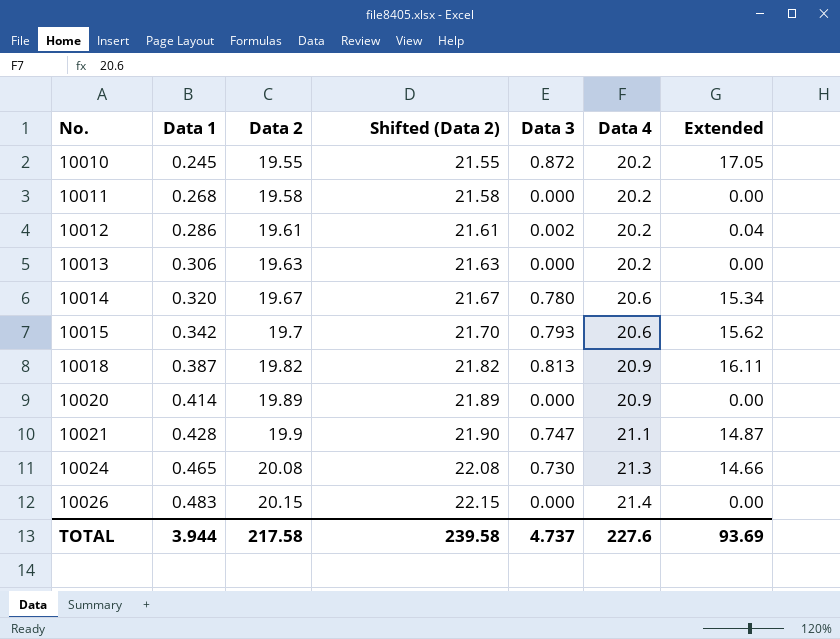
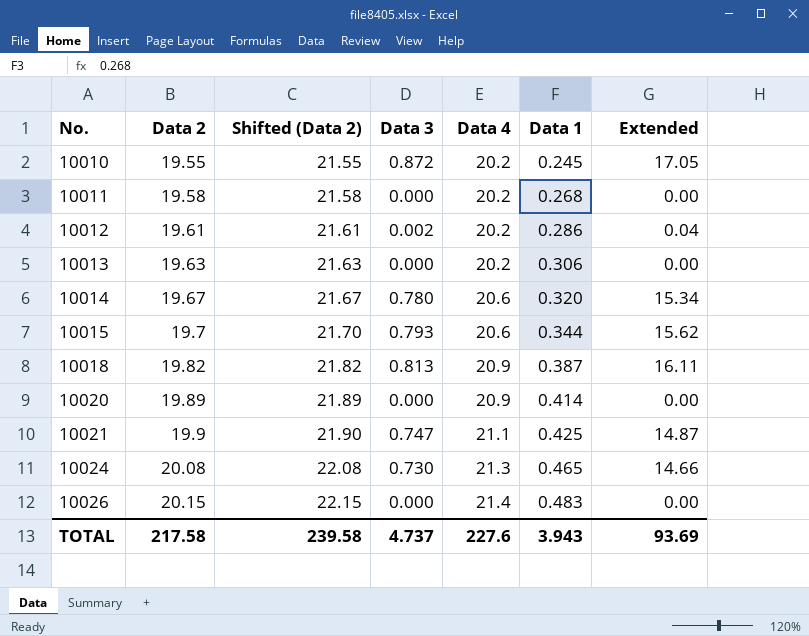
column Data 1 | position: 2 -> 6
10015 | Data 1: 0.342 -> 0.344
10021 | Data 1: 0.428 -> 0.425
TOTAL | Data 1: 3.944 -> 3.943

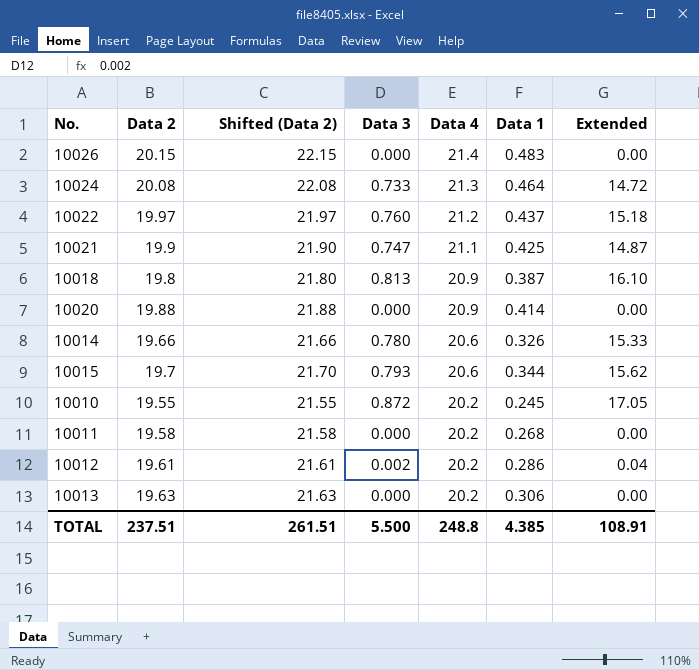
row order: No. ascending -> Data 4 descending
10024 | Data 3: 0.730 -> 0.733
10024 | Data 1: 0.465 -> 0.464
10024 | Extended: 14.66 -> 14.72
row 10022: none -> 19.97 | 21.97 | 0.760 | 21.2 | 0.437 | 15.18
10018 | Data 2: 19.82 -> 19.8
10018 | Shifted (Data 2): 21.82 -> 21.80
10018 | Extended: 16.11 -> 16.10
10020 | Data 2: 19.89 -> 19.88
10020 | Shifted (Data 2): 21.89 -> 21.88
10014 | Data 2: 19.67 -> 19.66
10014 | Shifted (Data 2): 21.67 -> 21.66
10014 | Data 1: 0.320 -> 0.326
10014 | Extended: 15.34 -> 15.33
TOTAL | Data 2: 217.58 -> 237.51
TOTAL | Shifted (Data 2): 239.58 -> 261.51
TOTAL | Data 3: 4.737 -> 5.500
TOTAL | Data 4: 227.6 -> 248.8
TOTAL | Data 1: 3.943 -> 4.385
TOTAL | Extended: 93.69 -> 108.91

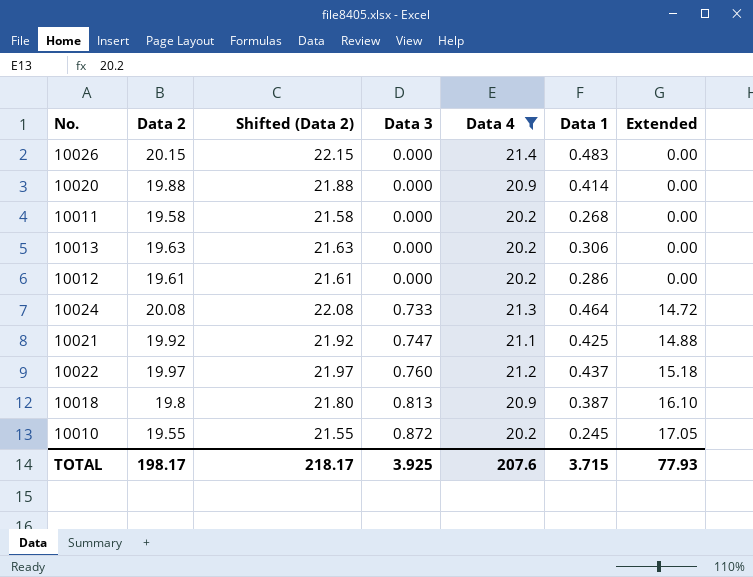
filter: none -> Data 4 != 20.6
row order: Data 4 descending -> Data 3 ascending
10012 | Data 3: 0.002 -> 0.000
10012 | Extended: 0.04 -> 0.00
10021 | Data 2: 19.9 -> 19.92
10021 | Shifted (Data 2): 21.90 -> 21.92
10021 | Extended: 14.87 -> 14.88
TOTAL | Data 2: 237.51 -> 198.17
TOTAL | Shifted (Data 2): 261.51 -> 218.17
TOTAL | Data 3: 5.500 -> 3.925
TOTAL | Data 4: 248.8 -> 207.6
TOTAL | Data 1: 4.385 -> 3.715
TOTAL | Extended: 108.91 -> 77.93

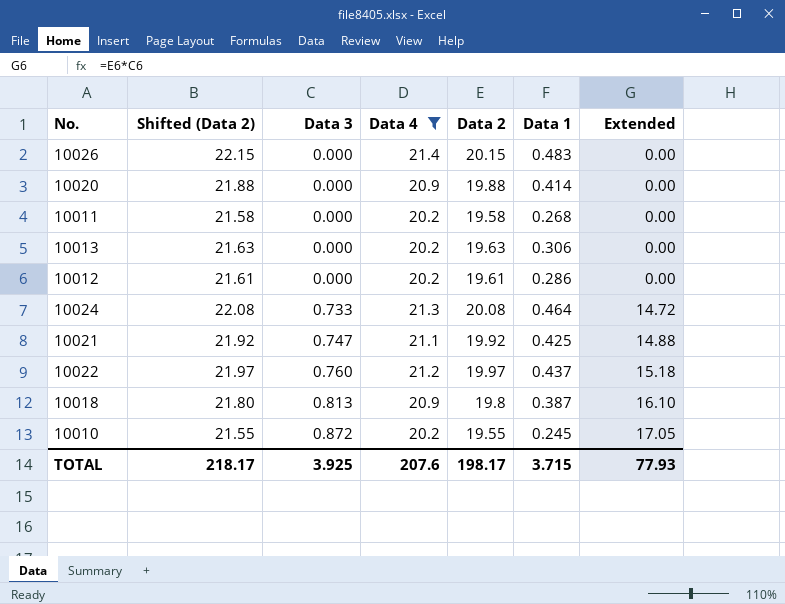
column Data 2 | position: 2 -> 5

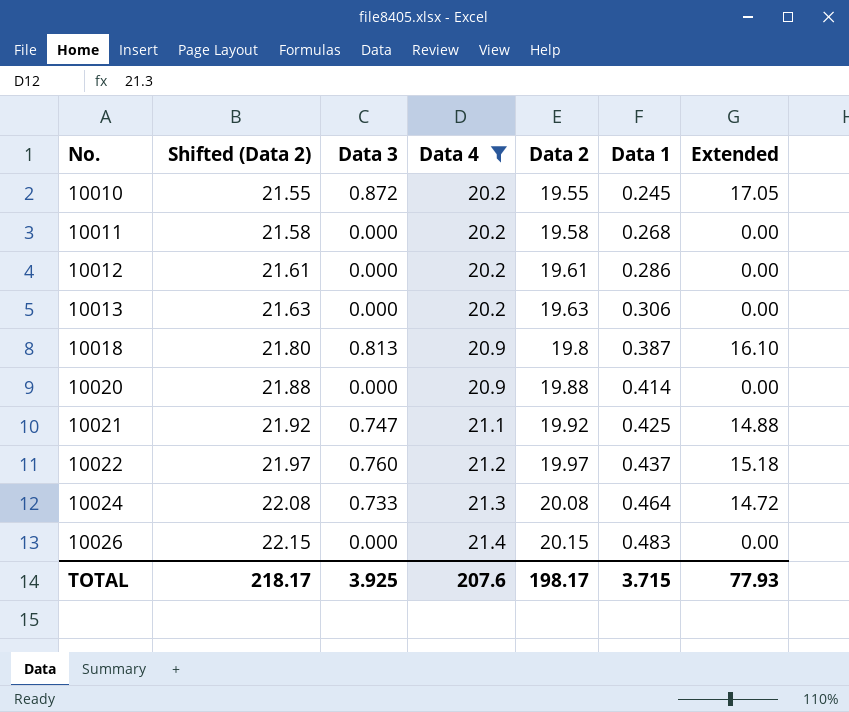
row order: Data 3 ascending -> No. ascending

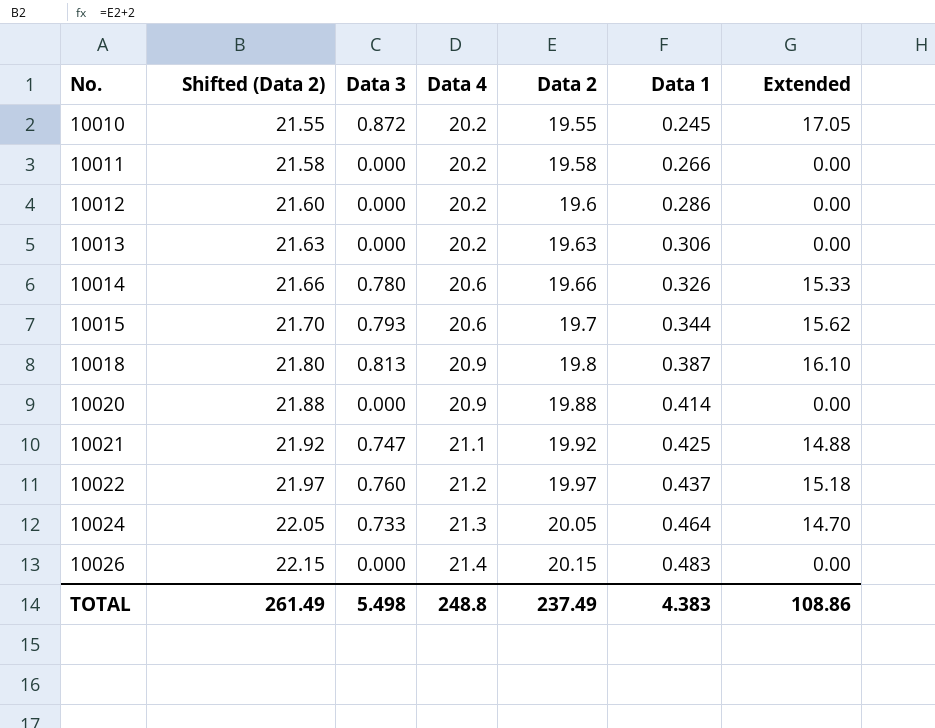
filter: Data 4 != 20.6 -> none
10011 | Data 1: 0.268 -> 0.266
10012 | Shifted (Data 2): 21.61 -> 21.60
10012 | Data 2: 19.61 -> 19.6
10024 | Shifted (Data 2): 22.08 -> 22.05
10024 | Data 2: 20.08 -> 20.05
10024 | Extended: 14.72 -> 14.70
TOTAL | Shifted (Data 2): 218.17 -> 261.49
TOTAL | Data 3: 3.925 -> 5.498
TOTAL | Data 4: 207.6 -> 248.8
TOTAL | Data 2: 198.17 -> 237.49
TOTAL | Data 1: 3.715 -> 4.383
TOTAL | Extended: 77.93 -> 108.86

